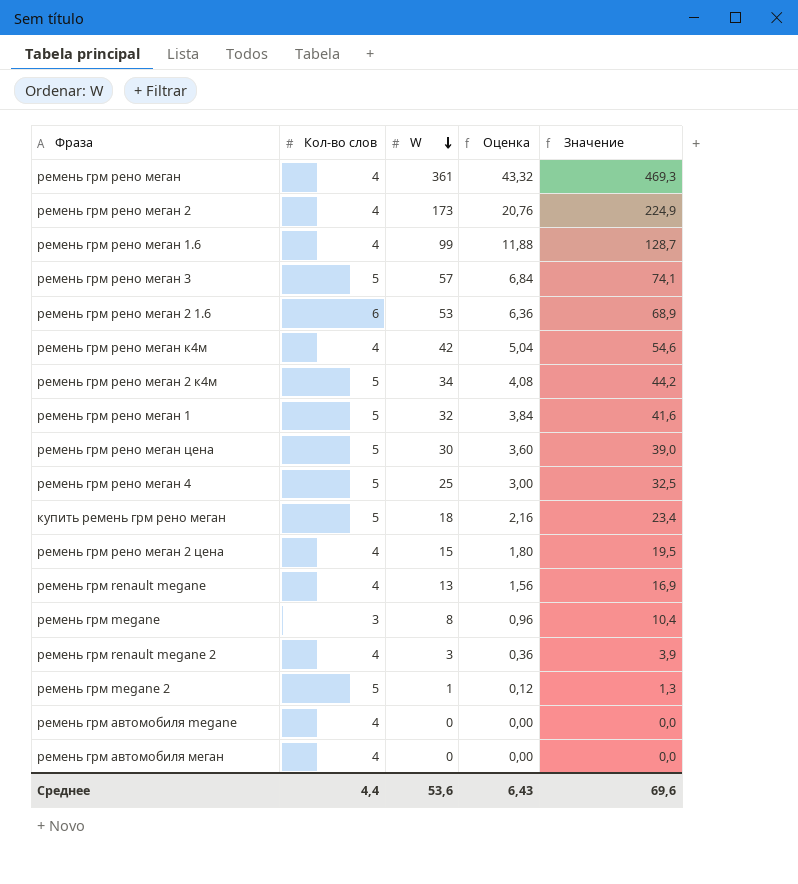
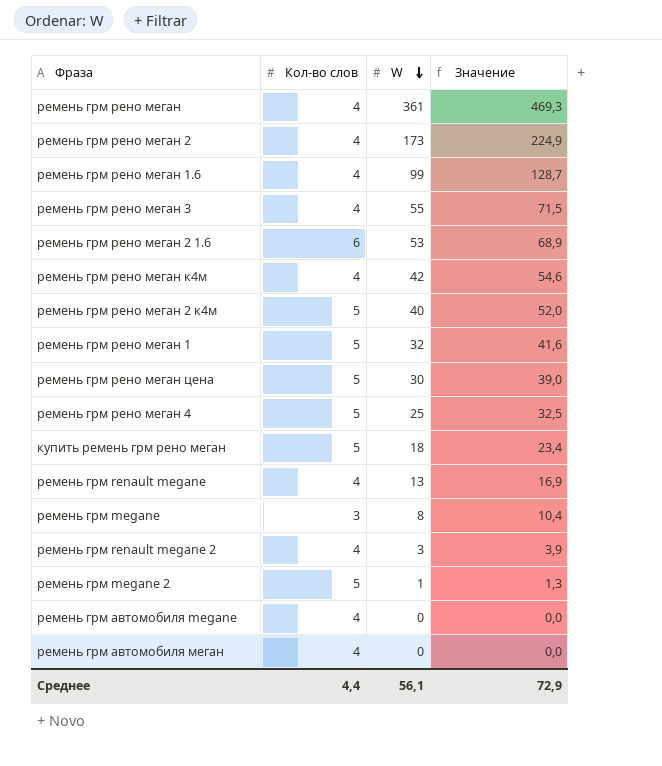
column Оценка | formula: [W] * 0,12 -> none
row ремень грм рено меган 2 цена: 4 | 15 | 1,80 | 19,5 -> none
ремень грм рено меган 3 | Кол-во слов: 5 -> 4
ремень грм рено меган 3 | W: 57 -> 55
ремень грм рено меган 3 | Значение: 74,1 -> 71,5
ремень грм рено меган 2 к4м | W: 34 -> 40
ремень грм рено меган 2 к4м | Значение: 44,2 -> 52,0
Среднее | W: 53,6 -> 56,1
Среднее | Значение: 69,6 -> 72,9

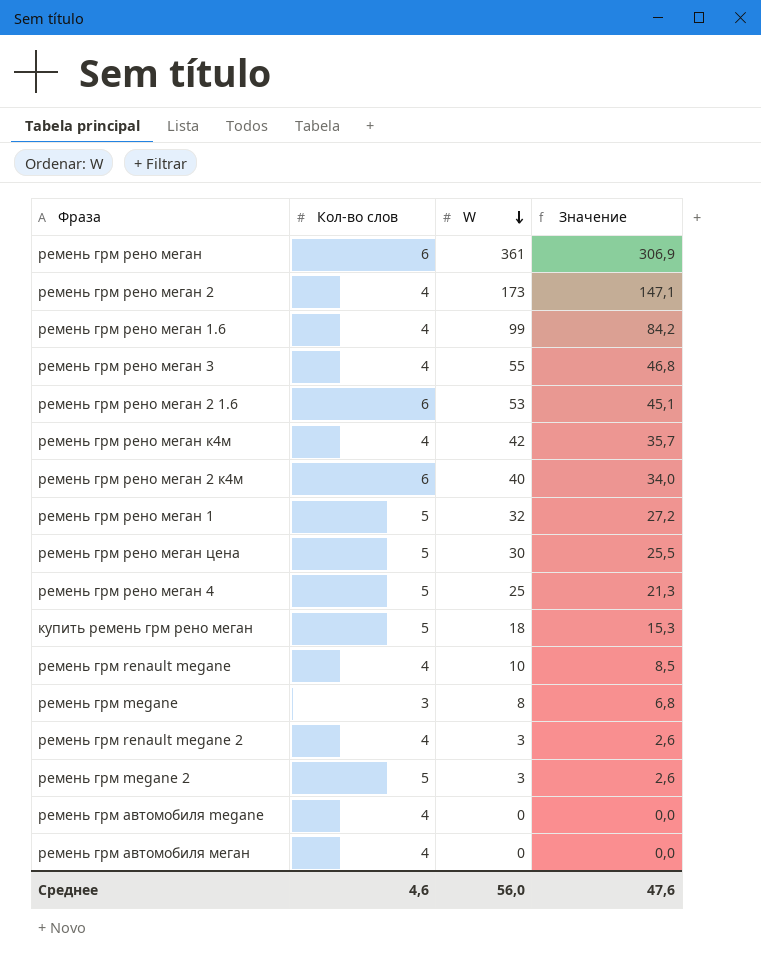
column Значение | formula: [W] * 1,3 -> [W] * 0,85
ремень грм рено меган | Кол-во слов: 4 -> 6
ремень грм рено меган 2 к4м | Кол-во слов: 5 -> 6
ремень грм renault megane | W: 13 -> 10
ремень грм megane 2 | W: 1 -> 3
Среднее | Кол-во слов: 4,4 -> 4,6
Среднее | W: 56,1 -> 56,0
Среднее | Значение: 72,9 -> 47,6

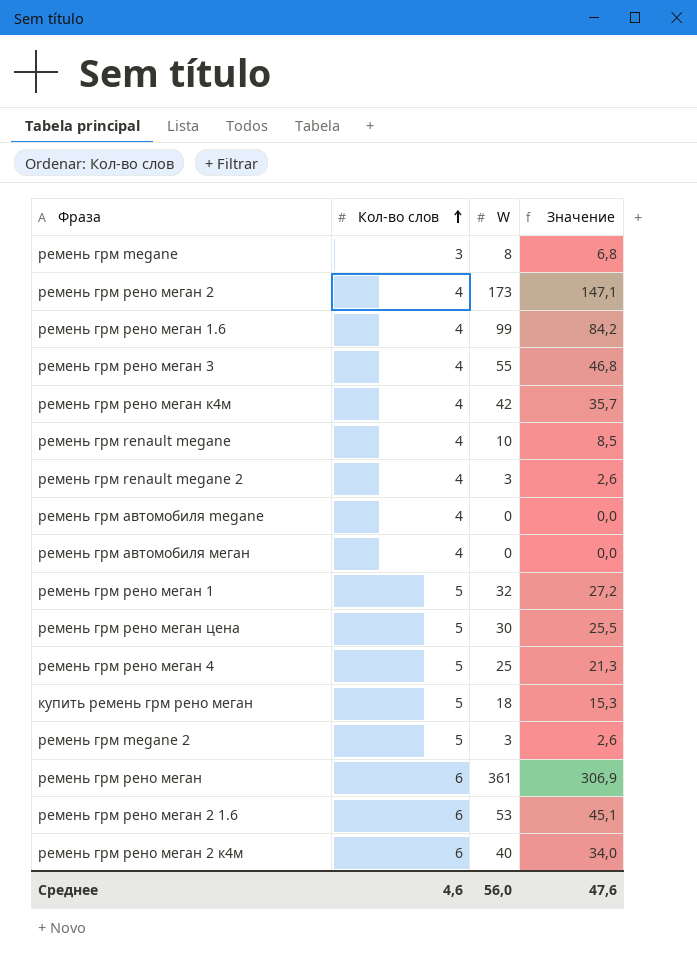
row order: W descending -> Кол-во слов ascending

